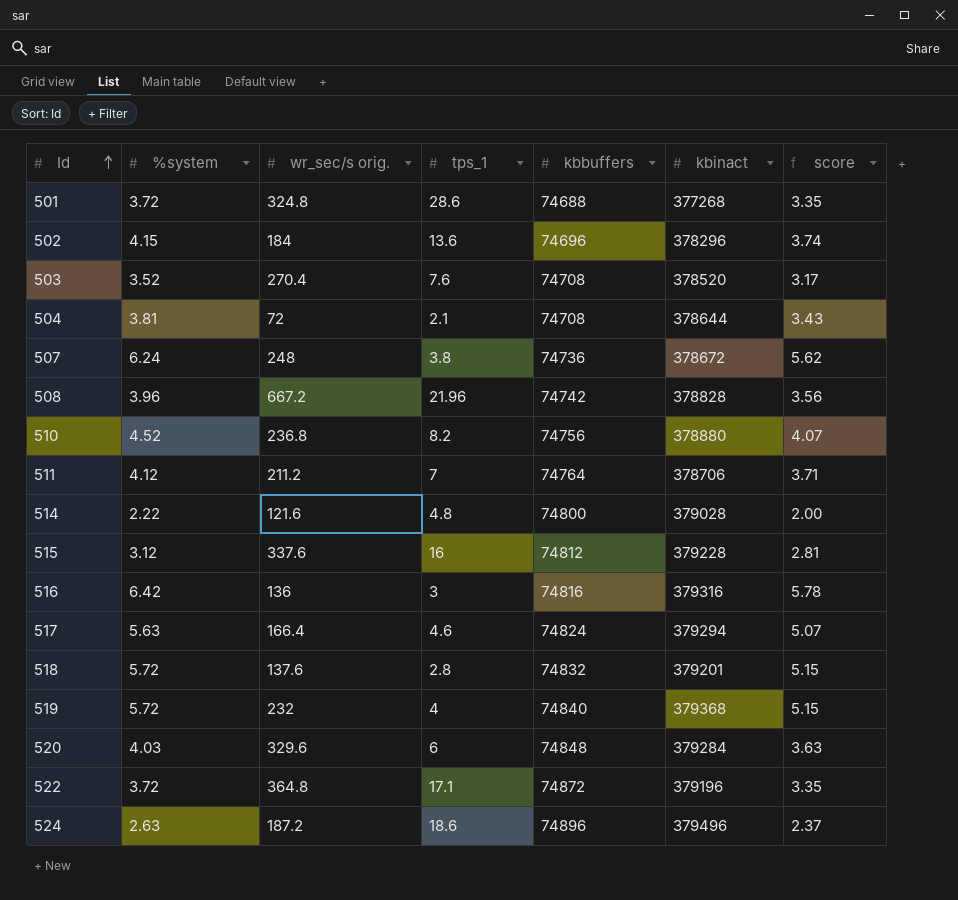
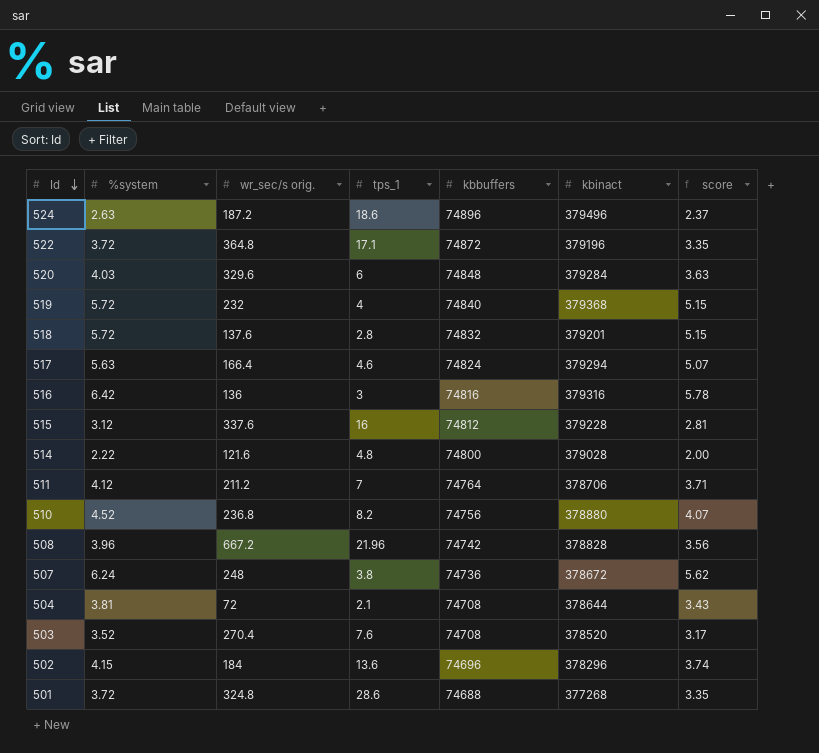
row order: Id ascending -> Id descending

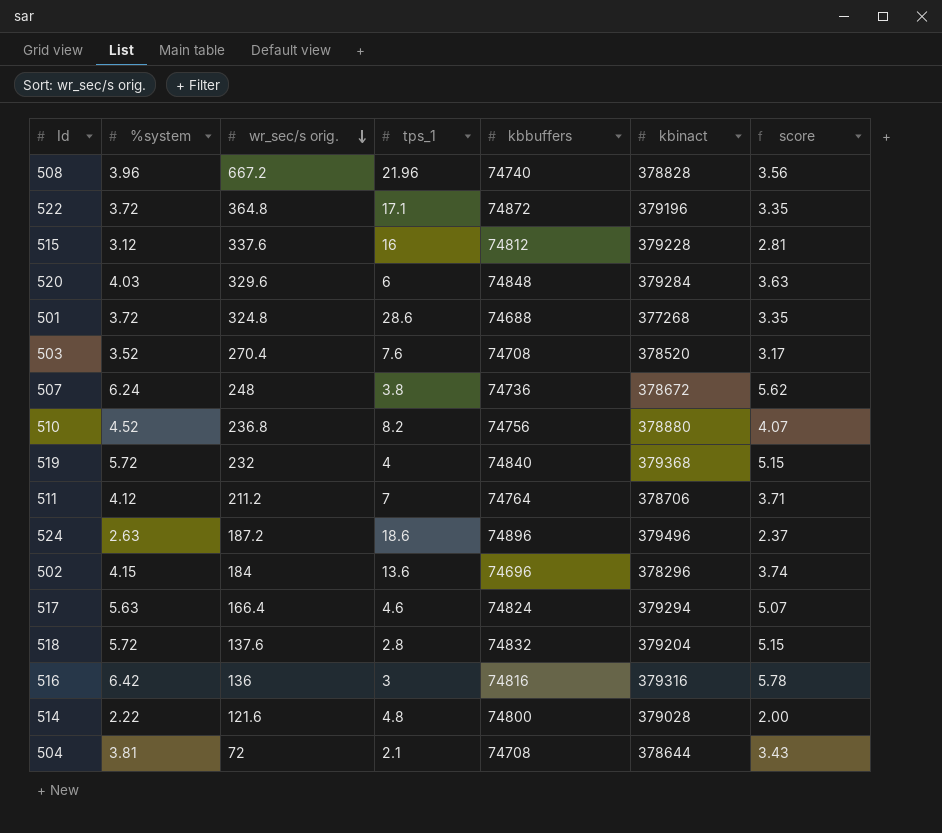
row order: Id descending -> wr_sec/s orig. descending
508 | kbbuffers: 74742 -> 74740
518 | kbinact: 379201 -> 379204

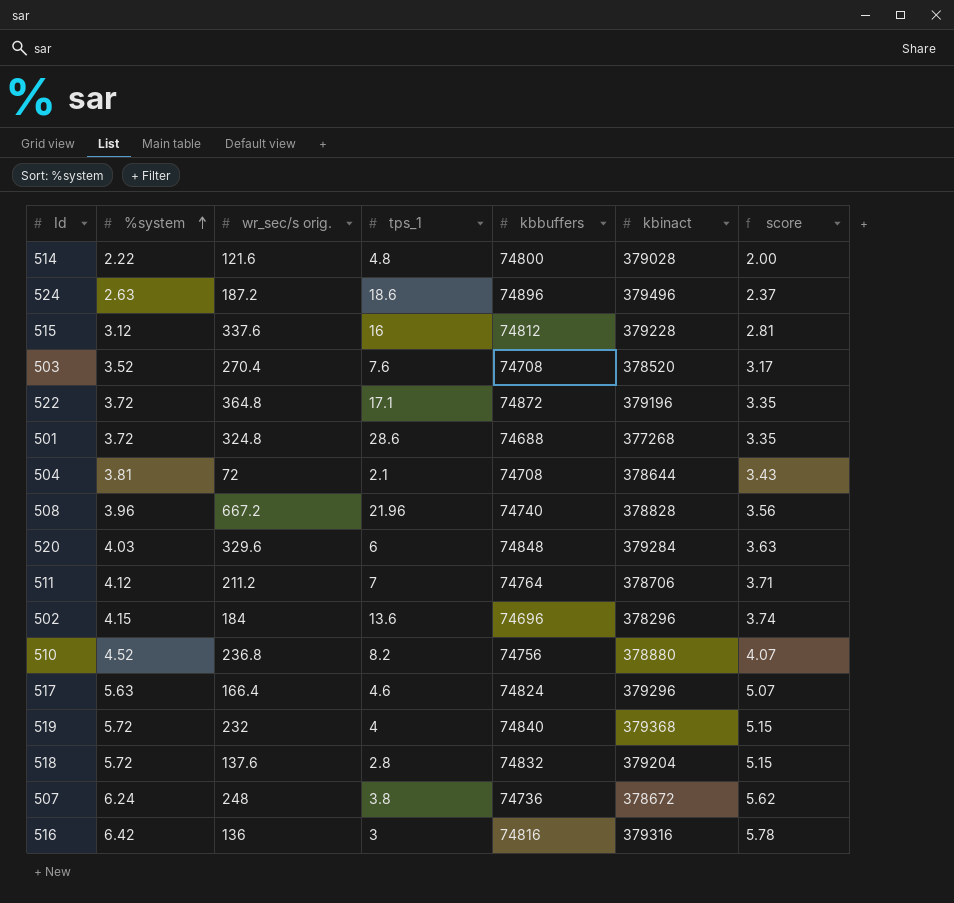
row order: wr_sec/s orig. descending -> %system ascending
517 | kbinact: 379294 -> 379296

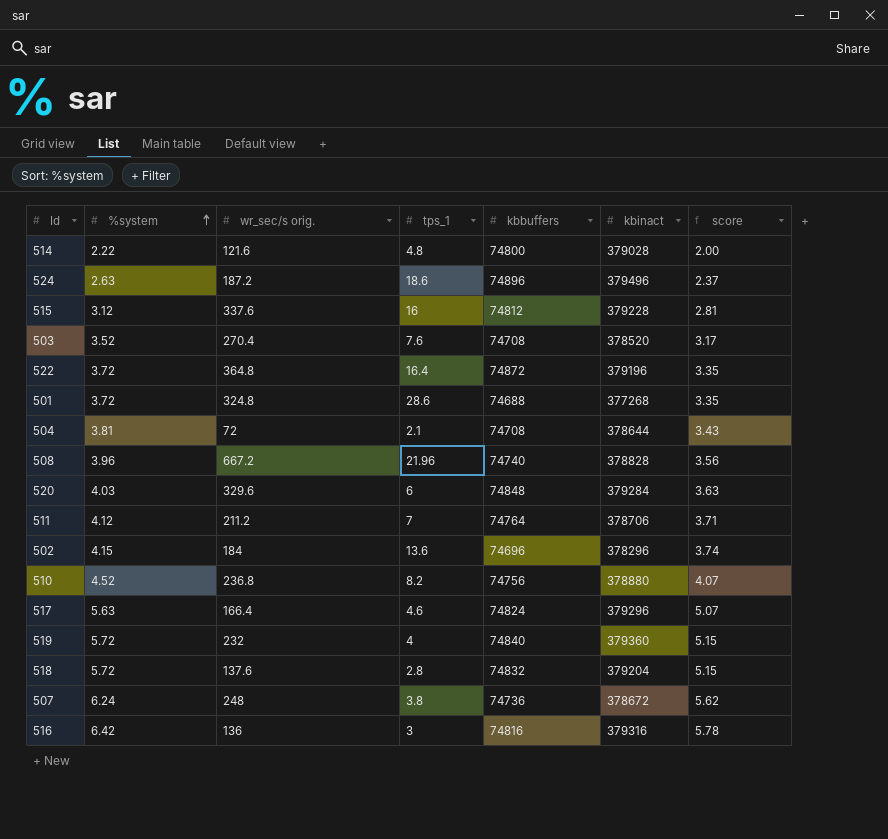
522 | tps_1: 17.1 -> 16.4
519 | kbinact: 379368 -> 379360

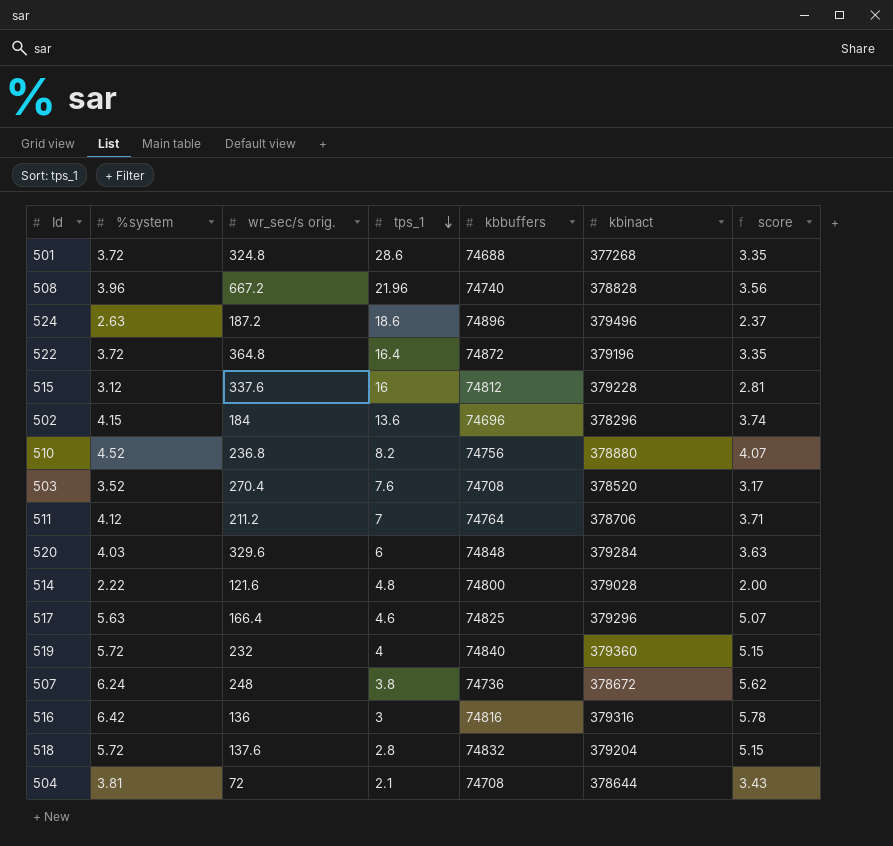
row order: %system ascending -> tps_1 descending
517 | kbbuffers: 74824 -> 74825

